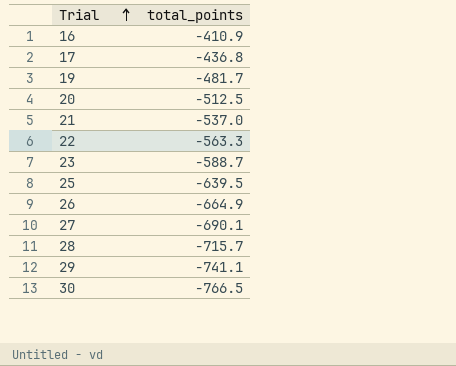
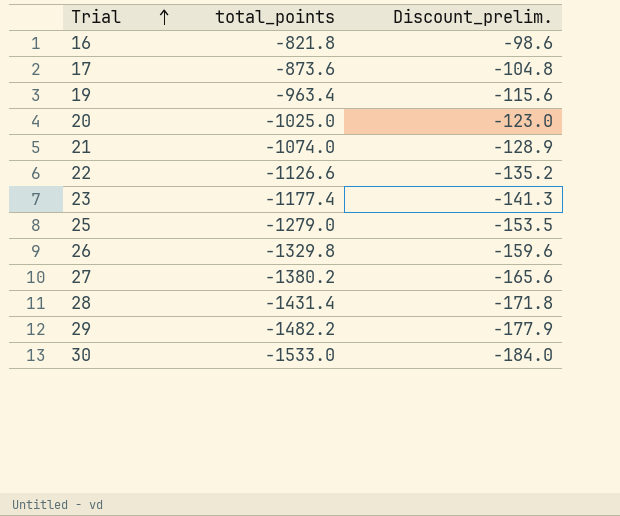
column Discount_prelim. | formula: none -> [total_points] * 0.12
16 | total_points: -410.9 -> -821.8
17 | total_points: -436.8 -> -873.6
19 | total_points: -481.7 -> -963.4
20 | total_points: -512.5 -> -1025.0
21 | total_points: -537.0 -> -1074.0
22 | total_points: -563.3 -> -1126.6
23 | total_points: -588.7 -> -1177.4
25 | total_points: -639.5 -> -1279.0
26 | total_points: -664.9 -> -1329.8
27 | total_points: -690.1 -> -1380.2
28 | total_points: -715.7 -> -1431.4
29 | total_points: -741.1 -> -1482.2
30 | total_points: -766.5 -> -1533.0

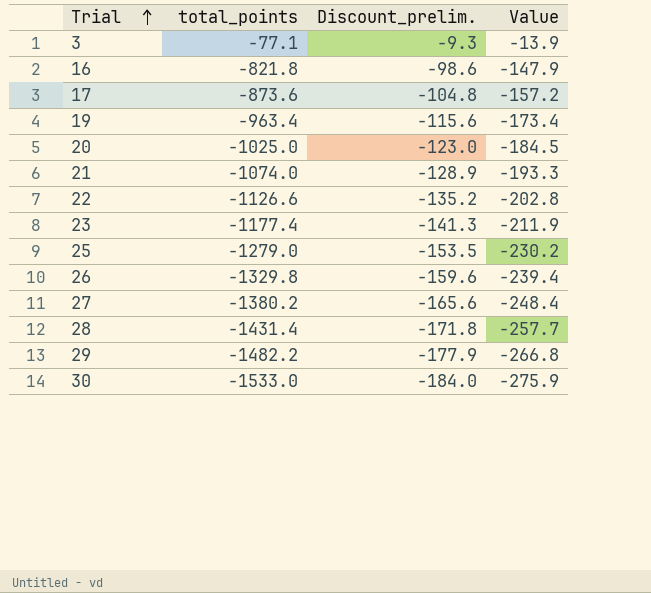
column Value | formula: none -> [total_points] * 0.18
row 3: none -> -77.1 | -9.3 | -13.9

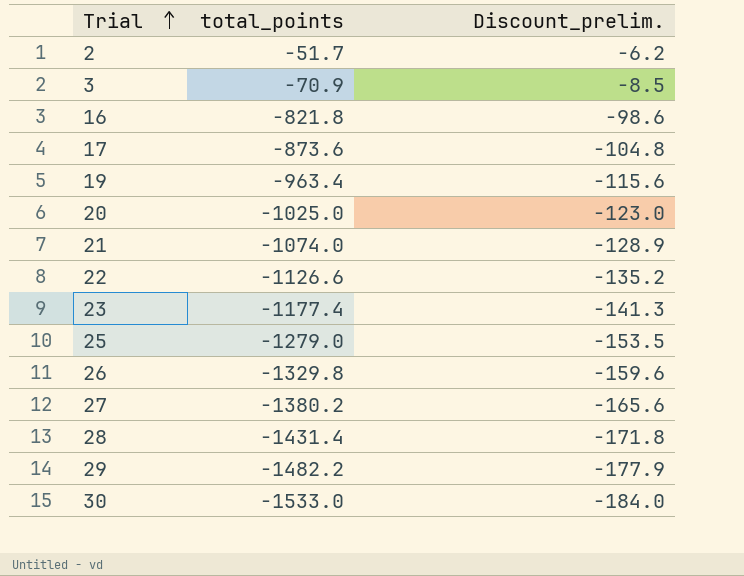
column Value | formula: [total_points] * 0.18 -> none
row 2: none -> -51.7 | -6.2
3 | total_points: -77.1 -> -70.9
3 | Discount_prelim.: -9.3 -> -8.5

